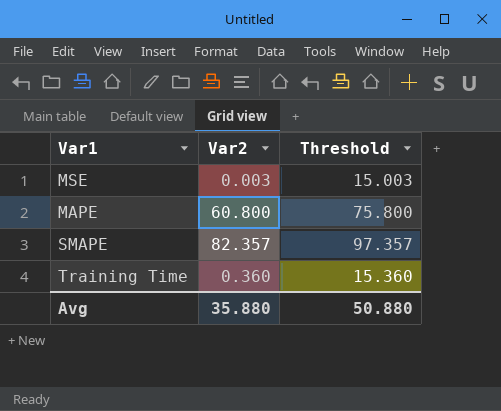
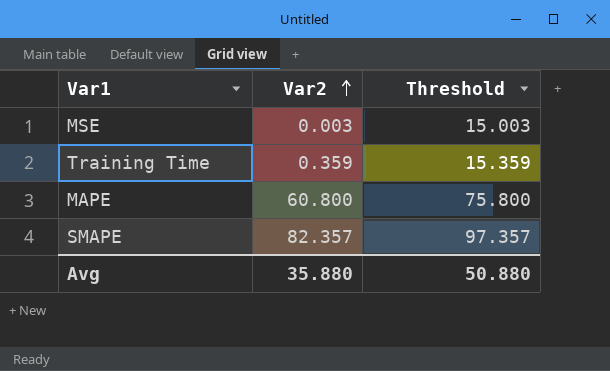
row order: none -> Var2 ascending
Training Time | Var2: 0.360 -> 0.359
Training Time | Threshold: 15.360 -> 15.359

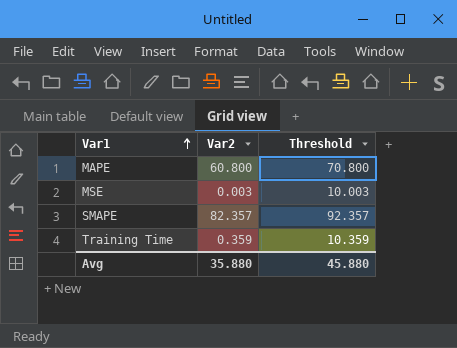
row order: Var2 ascending -> Var1 ascending
column Threshold | formula: [Var2] + 15 -> [Var2] + 10
Avg | Threshold: 50.880 -> 45.880

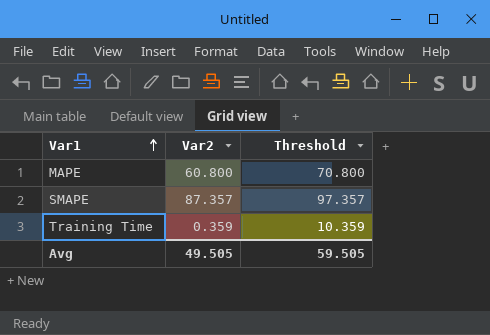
row MSE: 0.003 | 10.003 -> none
SMAPE | Var2: 82.357 -> 87.357
SMAPE | Threshold: 92.357 -> 97.357
Avg | Var2: 35.880 -> 49.505
Avg | Threshold: 45.880 -> 59.505

